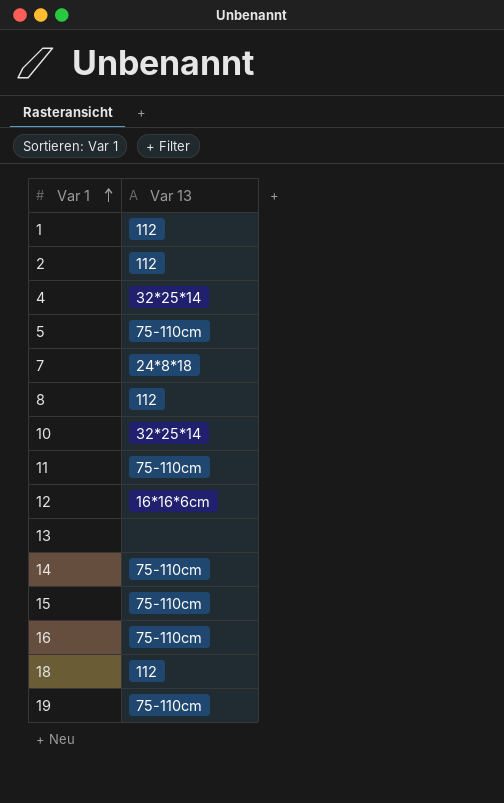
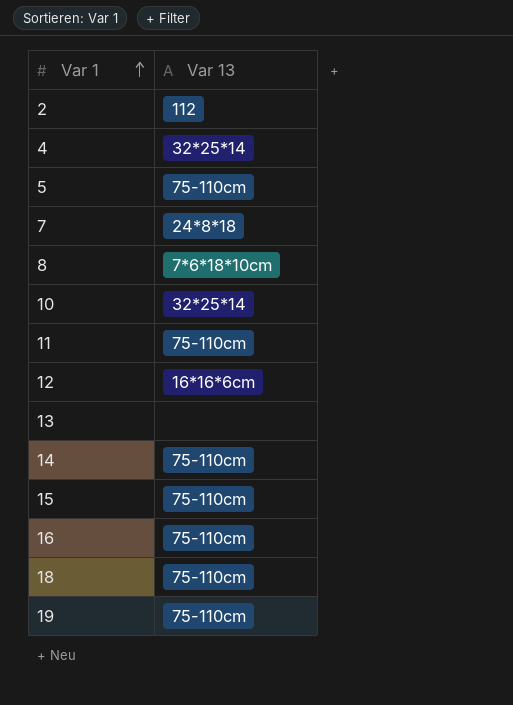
row 1: 112 -> none
8 | Var 13: 112 -> 7*6*18*10cm
18 | Var 13: 112 -> 75-110cm

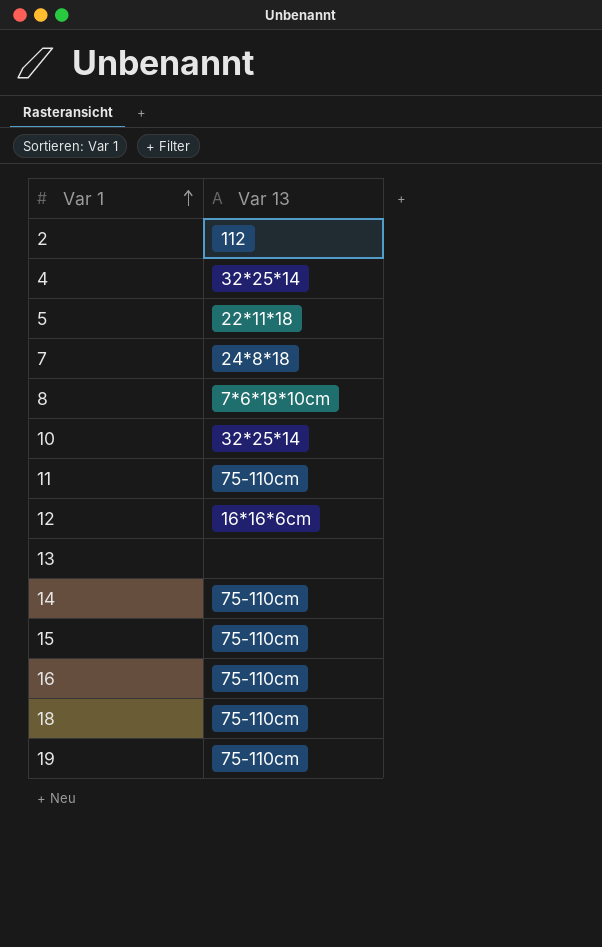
5 | Var 13: 75-110cm -> 22*11*18

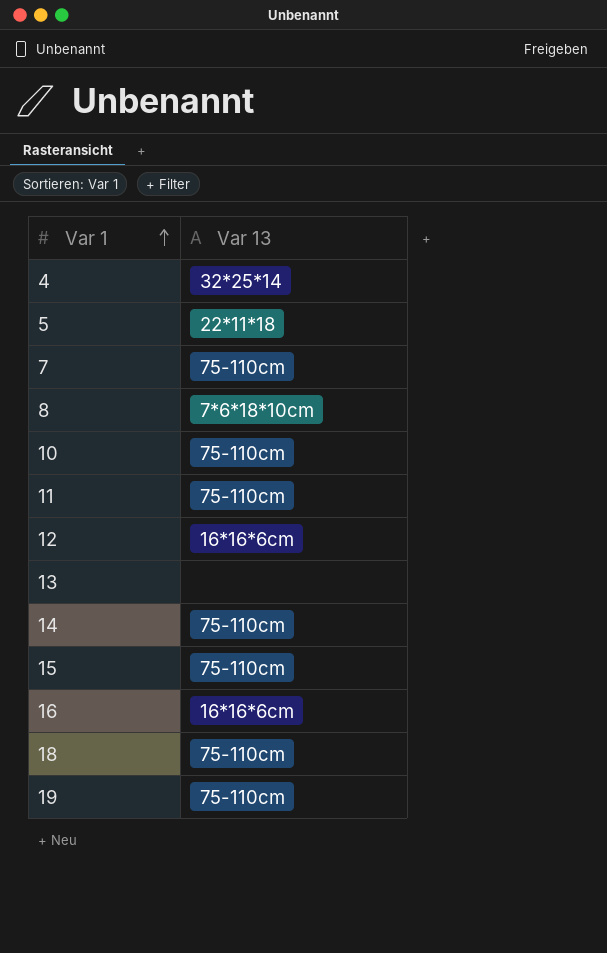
row 2: 112 -> none
7 | Var 13: 24*8*18 -> 75-110cm
10 | Var 13: 32*25*14 -> 75-110cm
16 | Var 13: 75-110cm -> 16*16*6cm

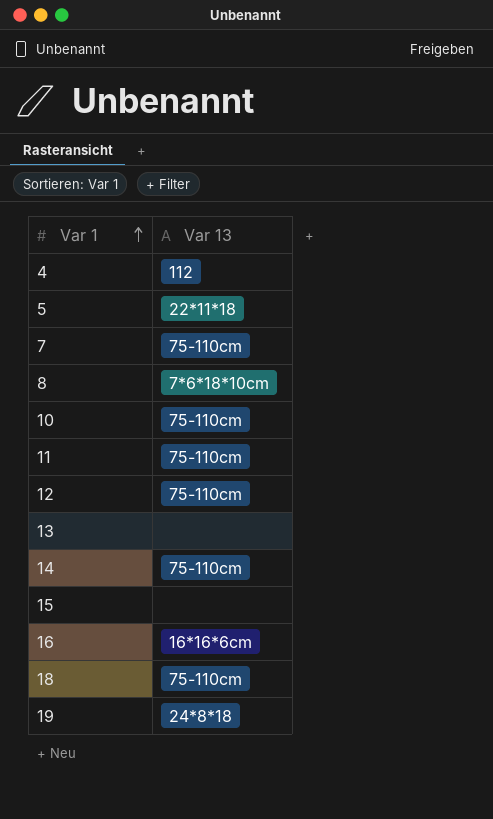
4 | Var 13: 32*25*14 -> 112
12 | Var 13: 16*16*6cm -> 75-110cm
15 | Var 13: 75-110cm -> none
19 | Var 13: 75-110cm -> 24*8*18

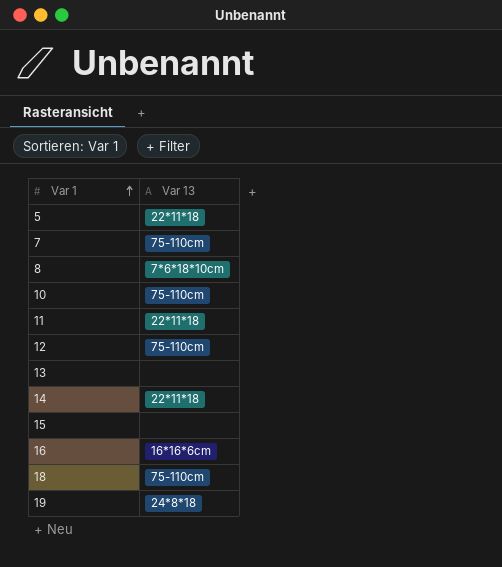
row 4: 112 -> none
11 | Var 13: 75-110cm -> 22*11*18
14 | Var 13: 75-110cm -> 22*11*18

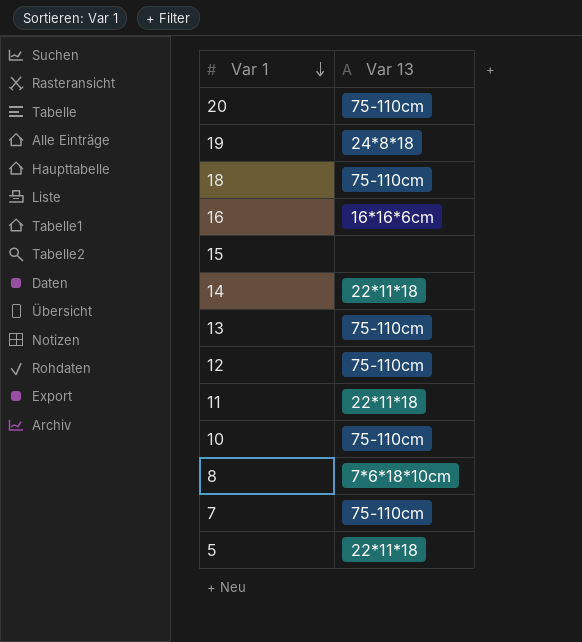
row order: Var 1 ascending -> Var 1 descending
row 20: none -> 75-110cm
13 | Var 13: none -> 75-110cm

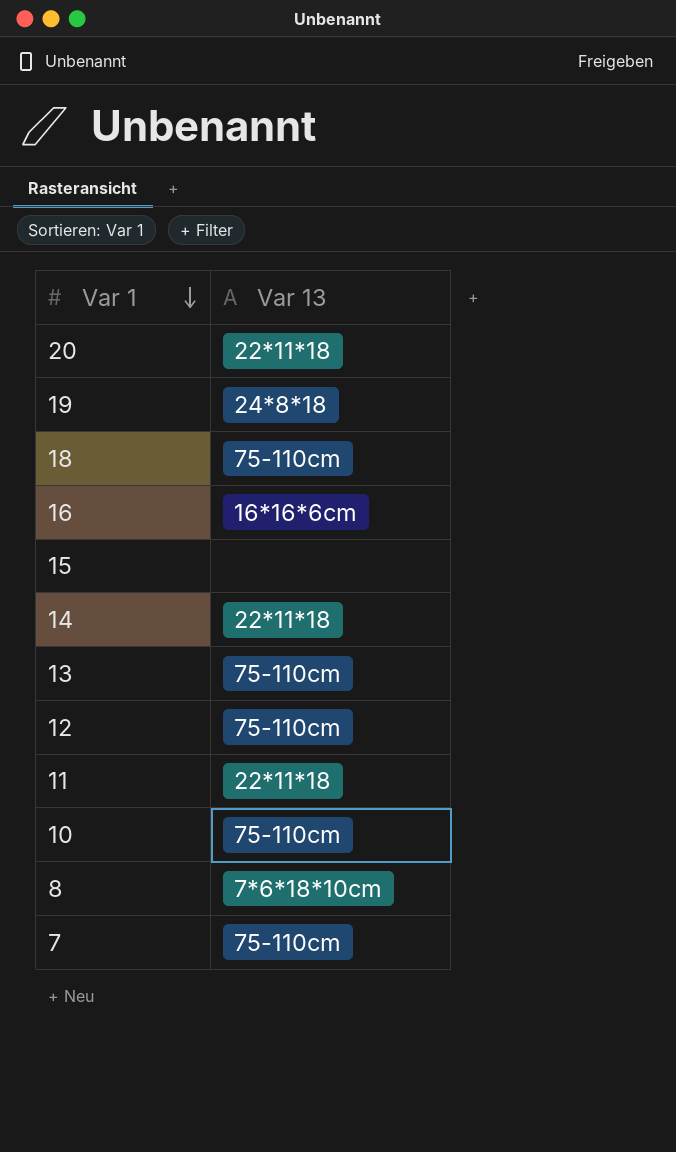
row 5: 22*11*18 -> none
20 | Var 13: 75-110cm -> 22*11*18

